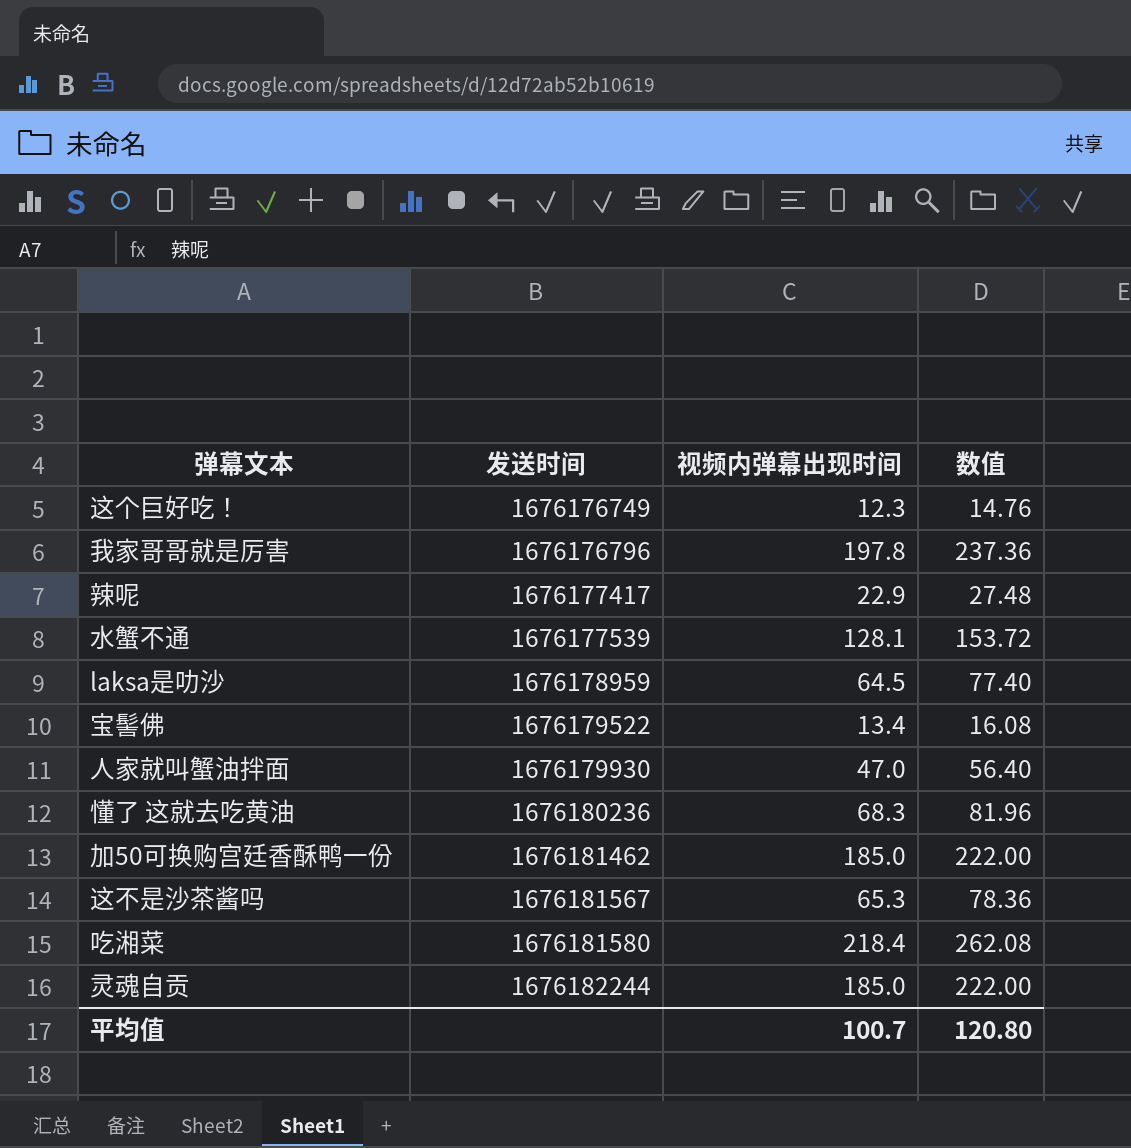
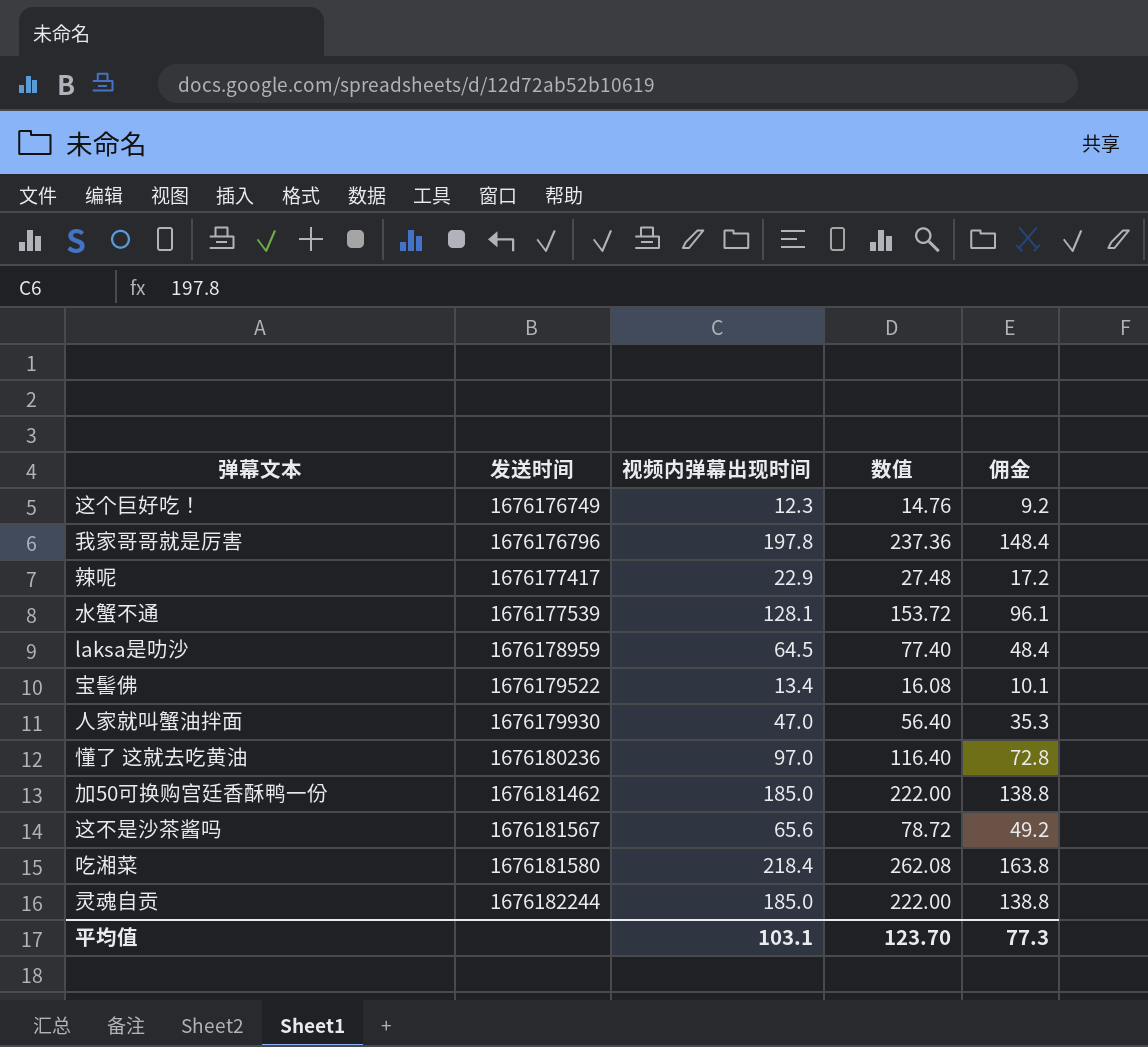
column 佣金 | formula: none -> [视频内弹幕出现时间] * 0.75
懂了 这就去吃黄油 | 视频内弹幕出现时间: 68.3 -> 97.0
懂了 这就去吃黄油 | 数值: 81.96 -> 116.40
这不是沙茶酱吗 | 视频内弹幕出现时间: 65.3 -> 65.6
这不是沙茶酱吗 | 数值: 78.36 -> 78.72
平均值 | 视频内弹幕出现时间: 100.7 -> 103.1
平均值 | 数值: 120.80 -> 123.70

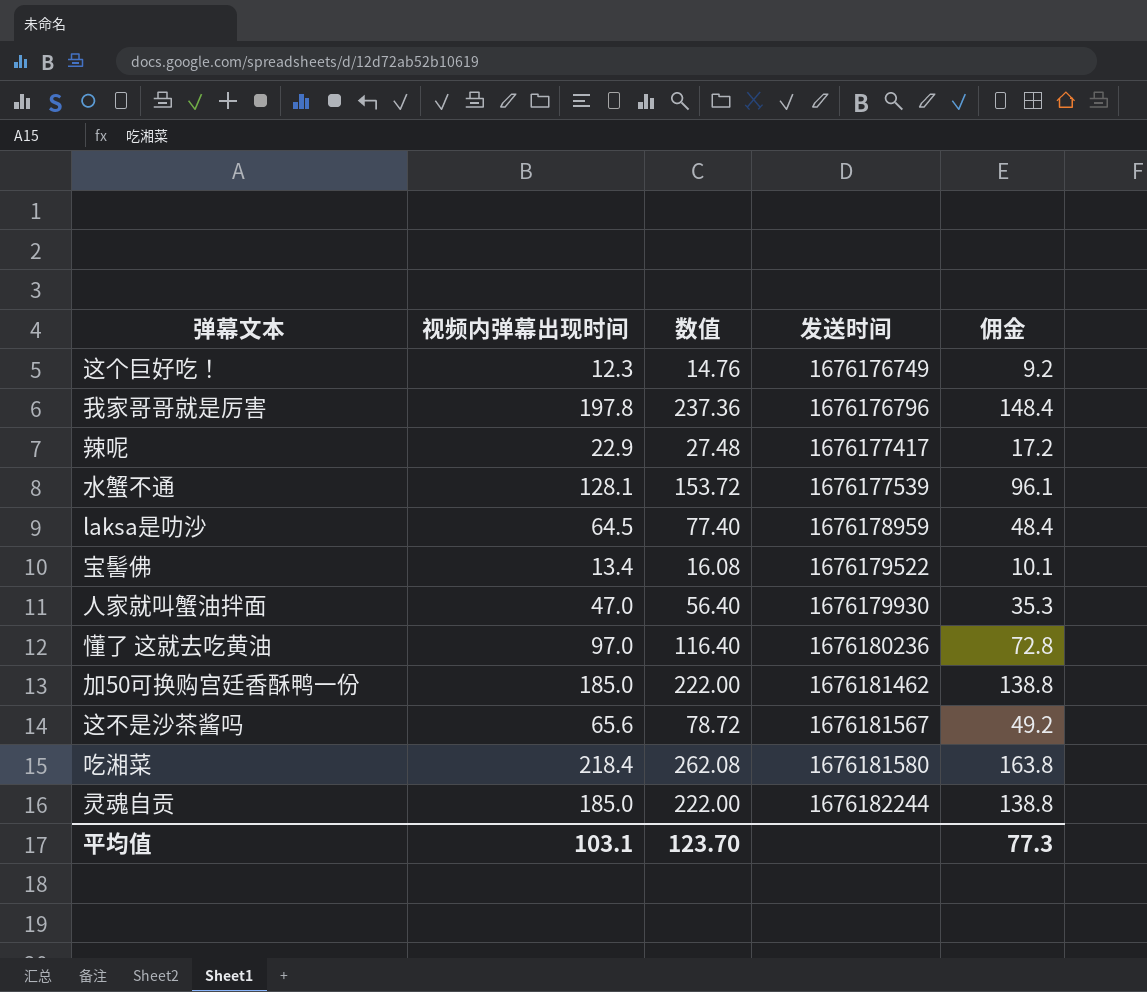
column 发送时间 | position: 2 -> 4

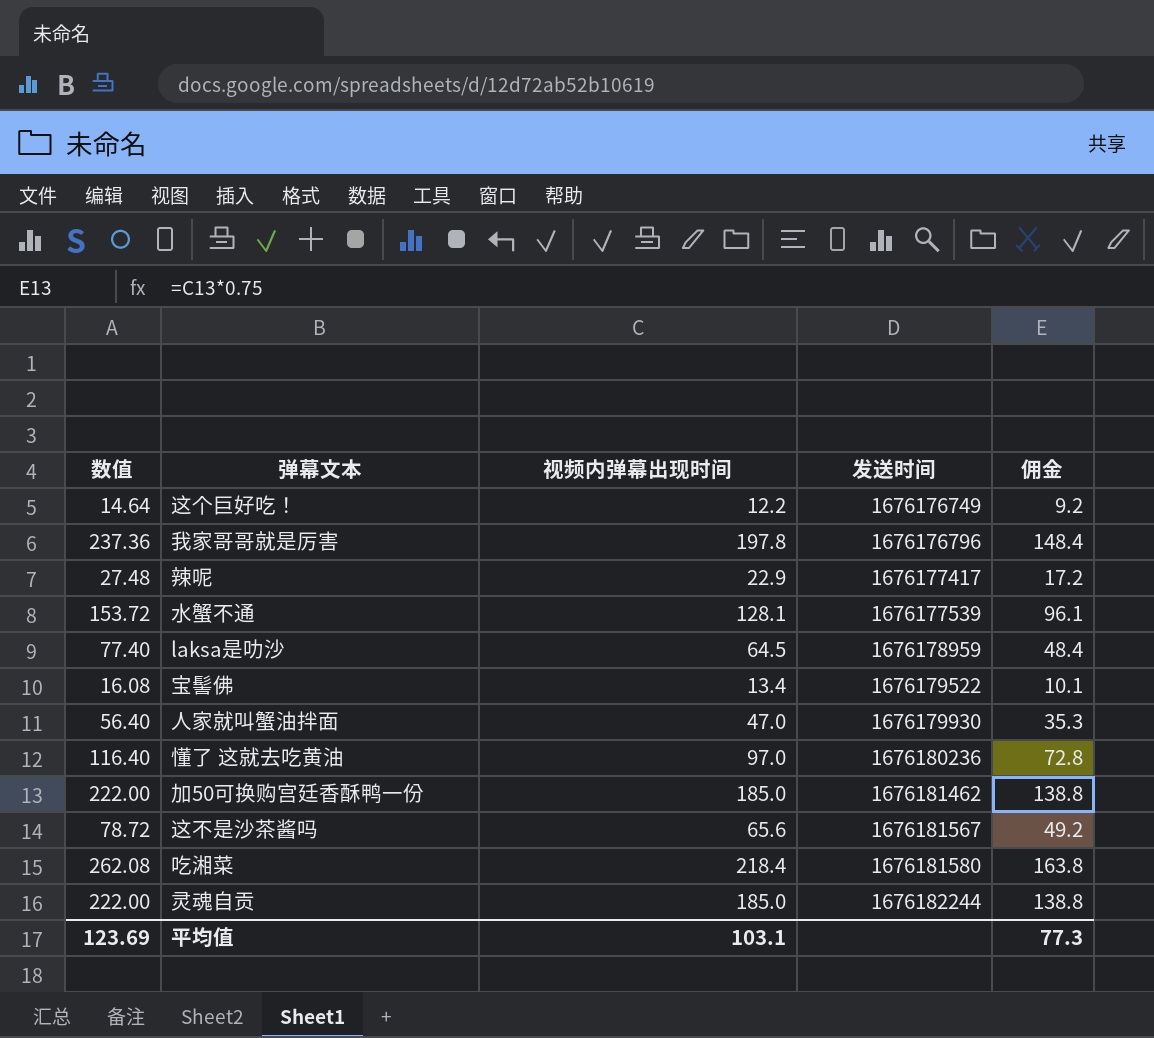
column 数值 | position: 3 -> 1
这个巨好吃！ | 数值: 14.76 -> 14.64
这个巨好吃！ | 视频内弹幕出现时间: 12.3 -> 12.2
平均值 | 数值: 123.70 -> 123.69

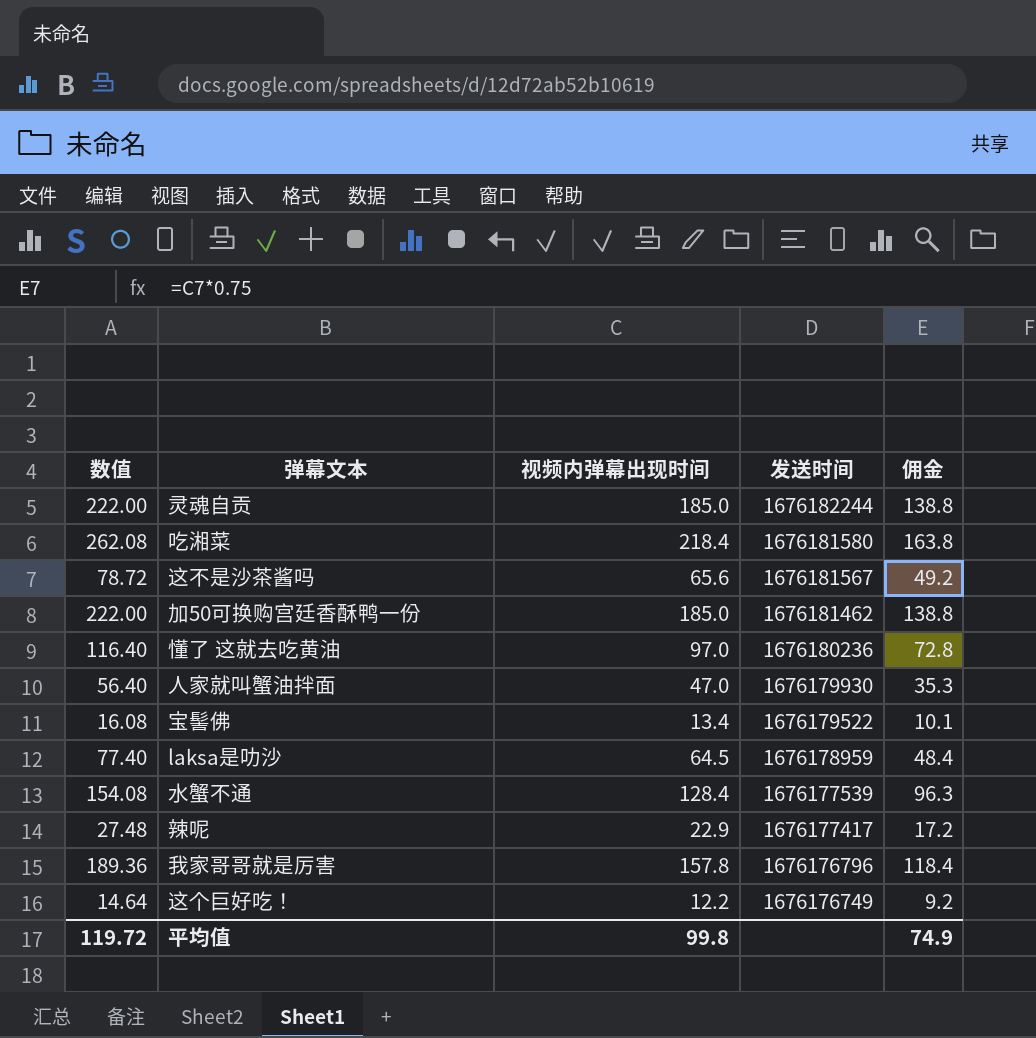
row order: 发送时间 ascending -> 发送时间 descending
水蟹不通 | 数值: 153.72 -> 154.08
水蟹不通 | 视频内弹幕出现时间: 128.1 -> 128.4
水蟹不通 | 佣金: 96.1 -> 96.3
我家哥哥就是厉害 | 数值: 237.36 -> 189.36
我家哥哥就是厉害 | 视频内弹幕出现时间: 197.8 -> 157.8
我家哥哥就是厉害 | 佣金: 148.4 -> 118.4
平均值 | 数值: 123.69 -> 119.72
平均值 | 视频内弹幕出现时间: 103.1 -> 99.8
平均值 | 佣金: 77.3 -> 74.9

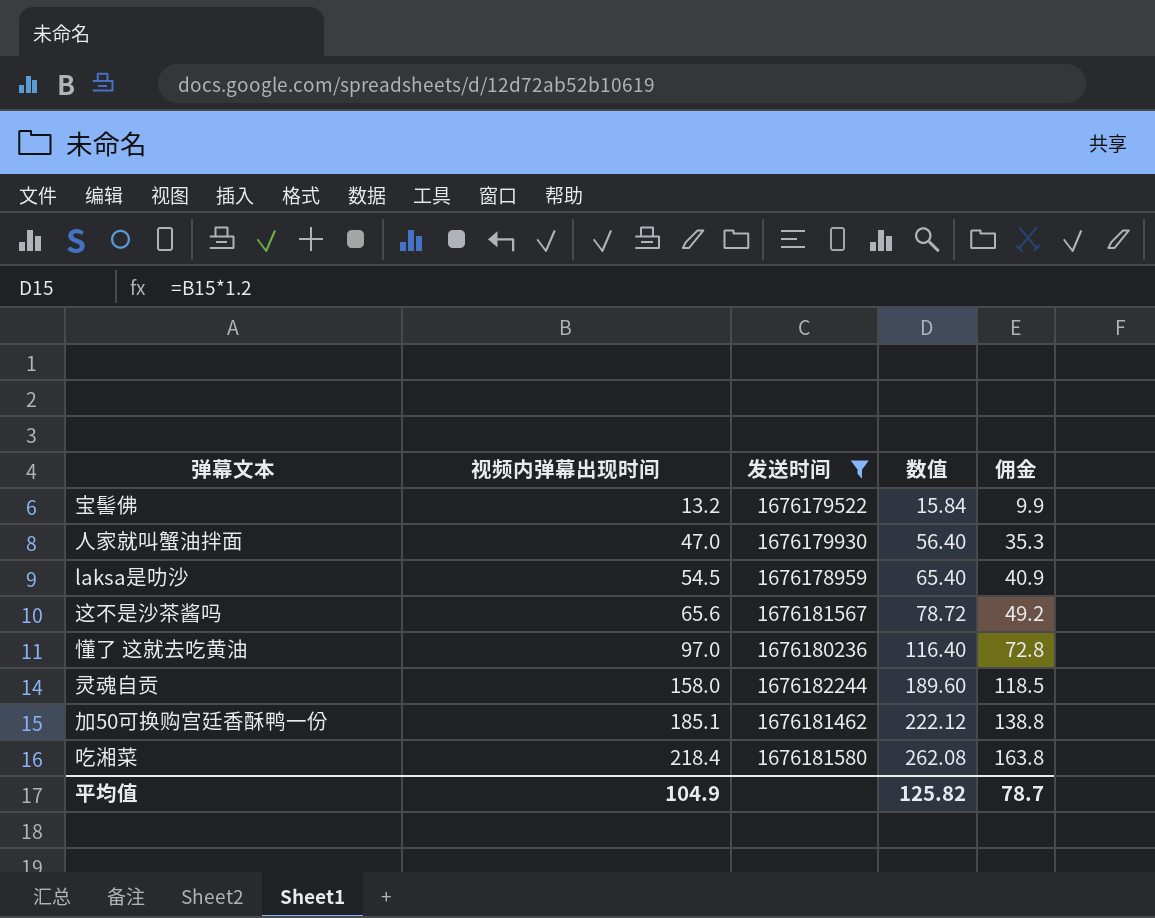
filter: none -> 发送时间 >= 1676178959
row order: 发送时间 descending -> 视频内弹幕出现时间 ascending
column 数值 | position: 1 -> 4
宝髻佛 | 视频内弹幕出现时间: 13.4 -> 13.2
宝髻佛 | 数值: 16.08 -> 15.84
宝髻佛 | 佣金: 10.1 -> 9.9
laksa是叻沙 | 视频内弹幕出现时间: 64.5 -> 54.5
laksa是叻沙 | 数值: 77.40 -> 65.40
laksa是叻沙 | 佣金: 48.4 -> 40.9
灵魂自贡 | 视频内弹幕出现时间: 185.0 -> 158.0
灵魂自贡 | 数值: 222.00 -> 189.60
灵魂自贡 | 佣金: 138.8 -> 118.5
加50可换购宫廷香酥鸭一份 | 视频内弹幕出现时间: 185.0 -> 185.1
加50可换购宫廷香酥鸭一份 | 数值: 222.00 -> 222.12
平均值 | 视频内弹幕出现时间: 99.8 -> 104.9
平均值 | 数值: 119.72 -> 125.82
平均值 | 佣金: 74.9 -> 78.7

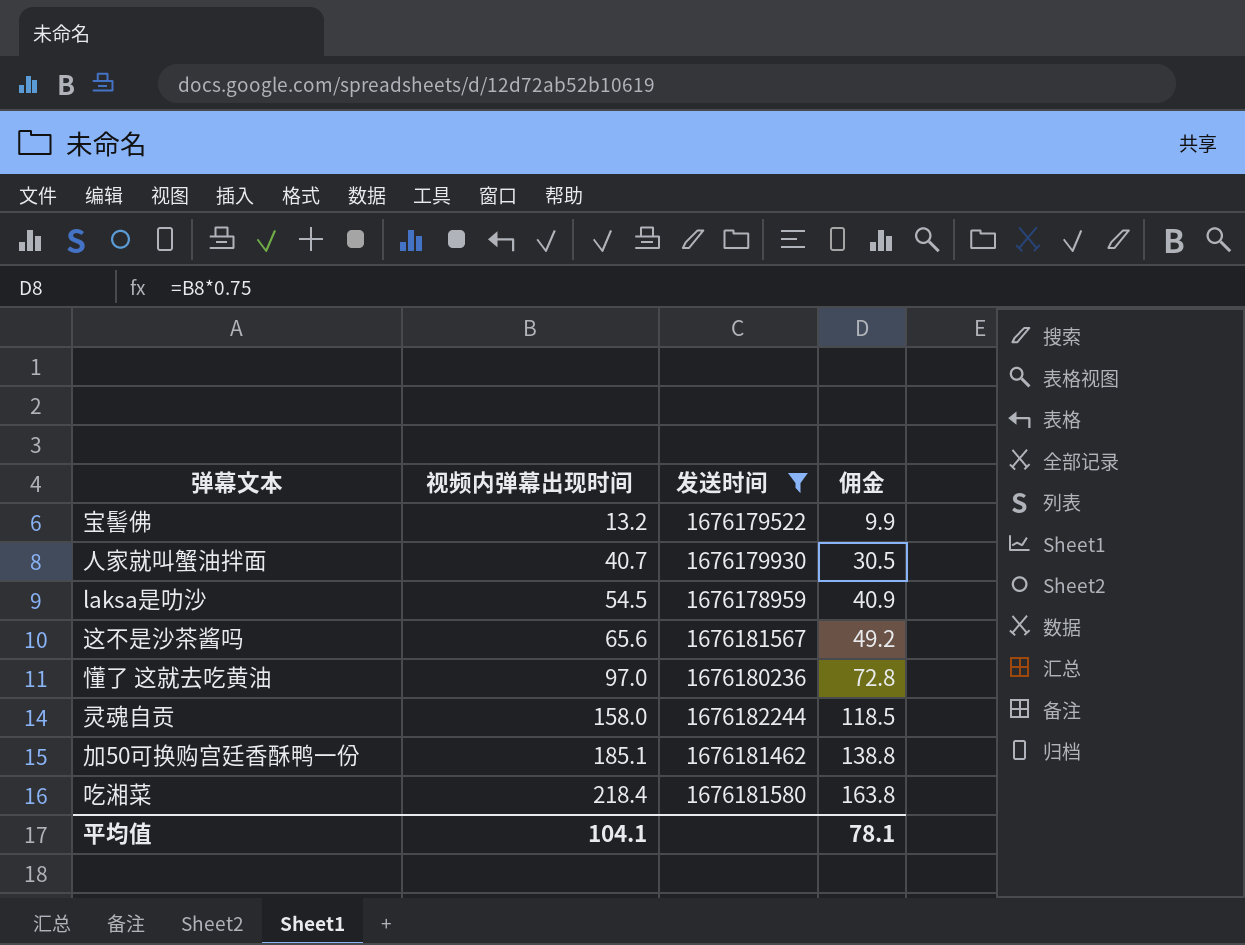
column 数值 | formula: [视频内弹幕出现时间] * 1.2 -> none
人家就叫蟹油拌面 | 视频内弹幕出现时间: 47.0 -> 40.7
人家就叫蟹油拌面 | 佣金: 35.3 -> 30.5
平均值 | 视频内弹幕出现时间: 104.9 -> 104.1
平均值 | 佣金: 78.7 -> 78.1

